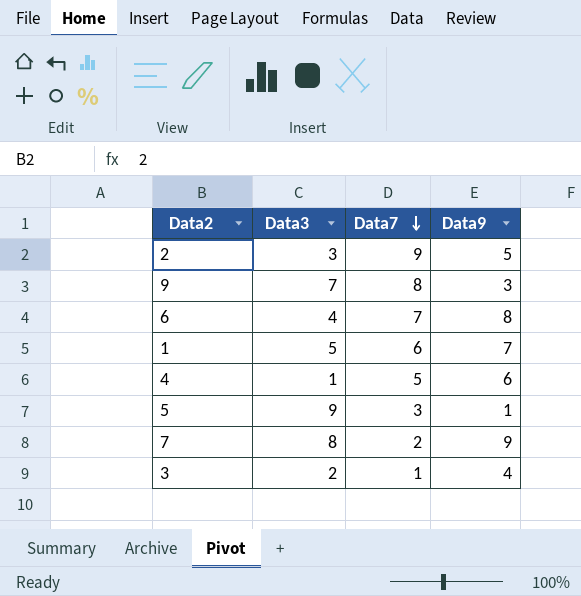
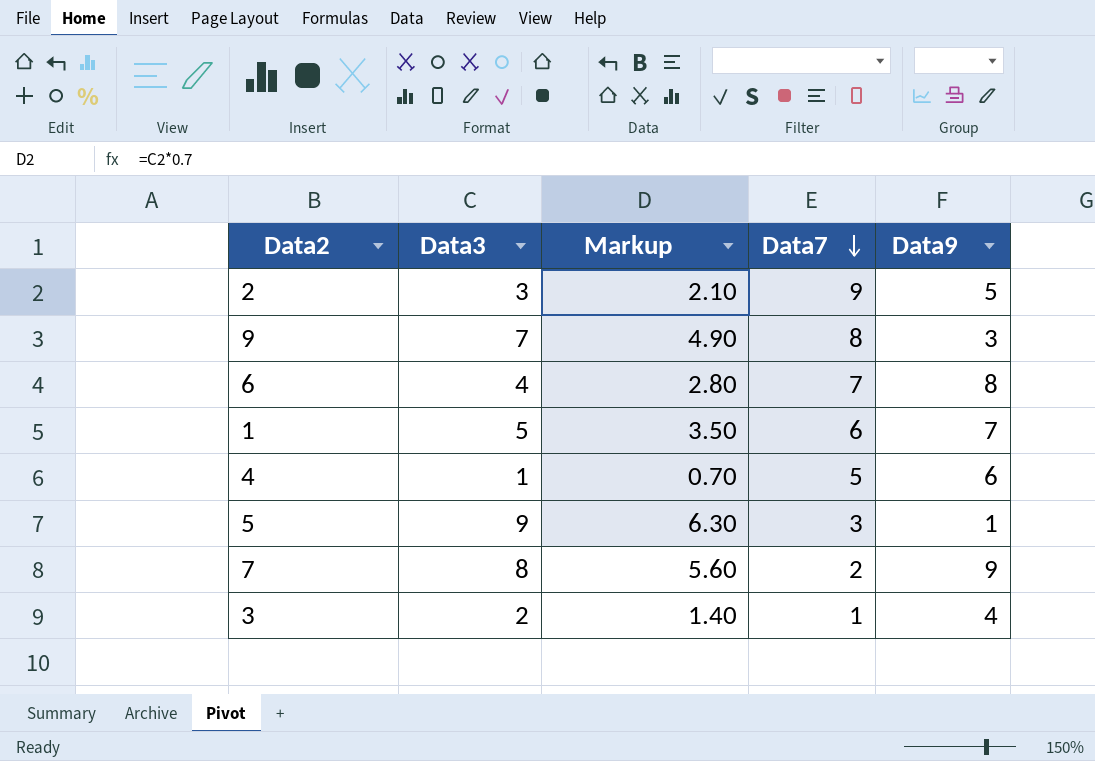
column Markup | formula: none -> [Data3] * 0.7

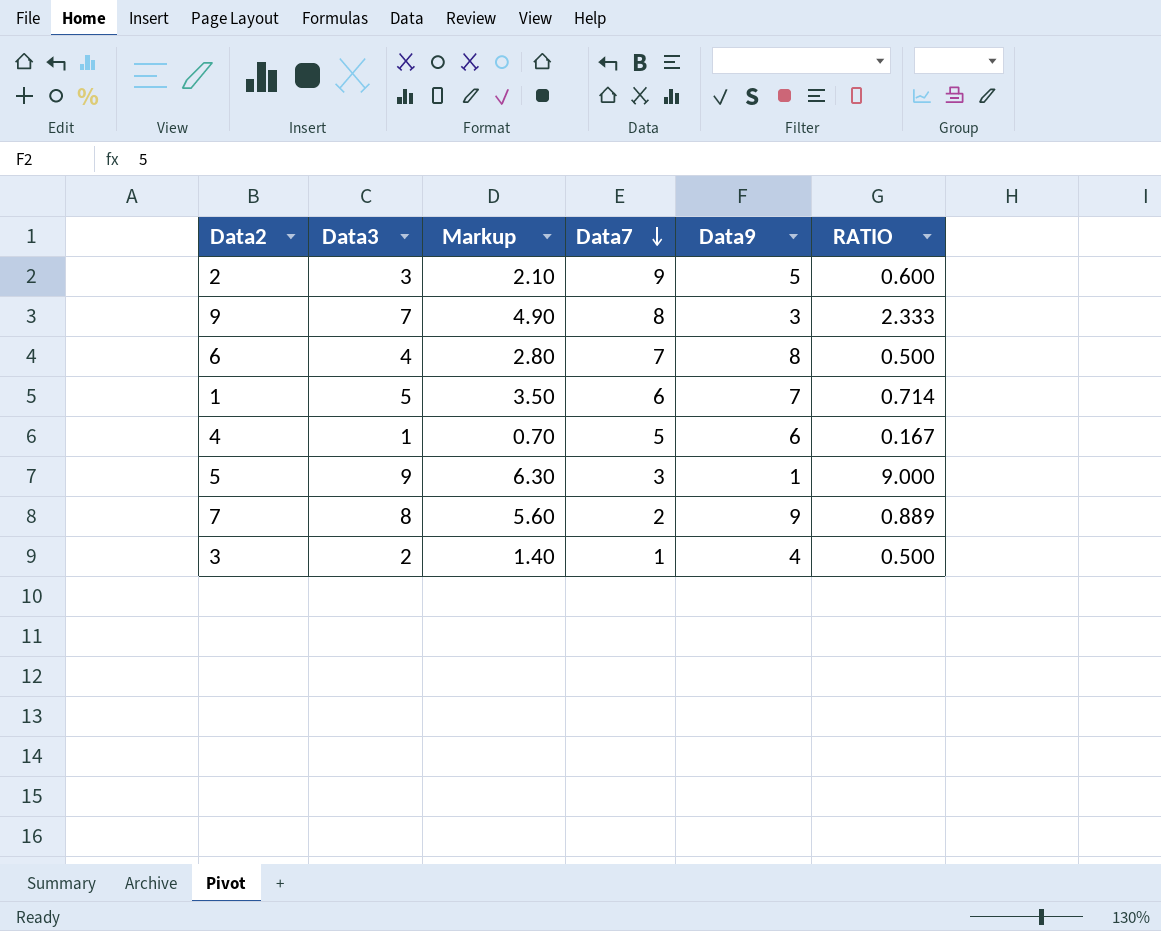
column RATIO | formula: none -> [Data3] / [Data9]

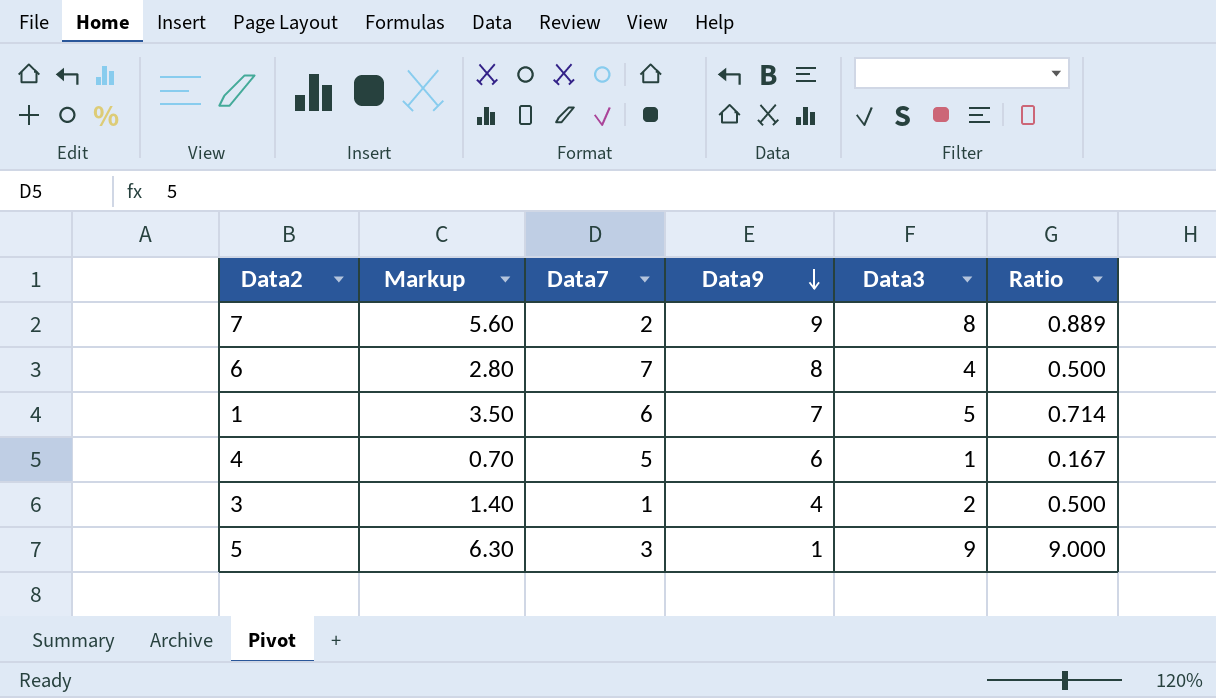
row order: Data7 descending -> Data9 descending
column Data3 | position: 2 -> 5
column name: RATIO -> Ratio
row 2: 3 | 2.10 | 9 | 5 | 0.600 -> none
row 9: 7 | 4.90 | 8 | 3 | 2.333 -> none

